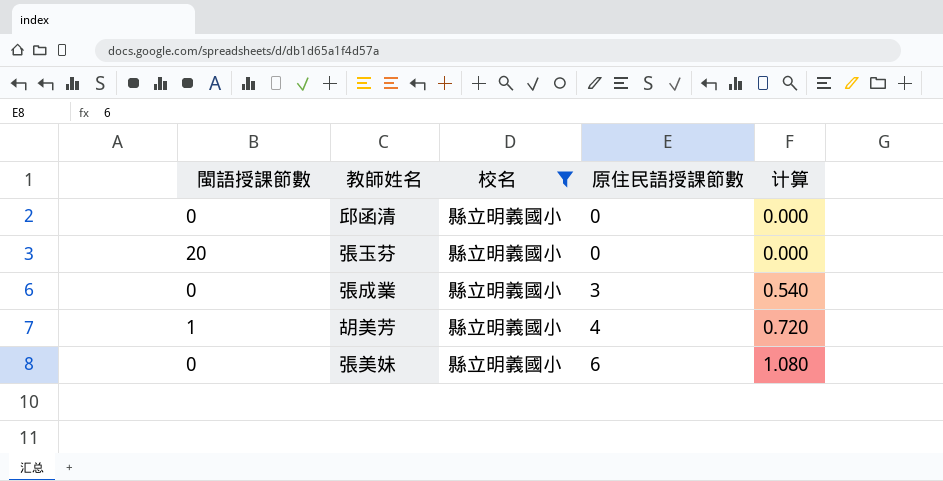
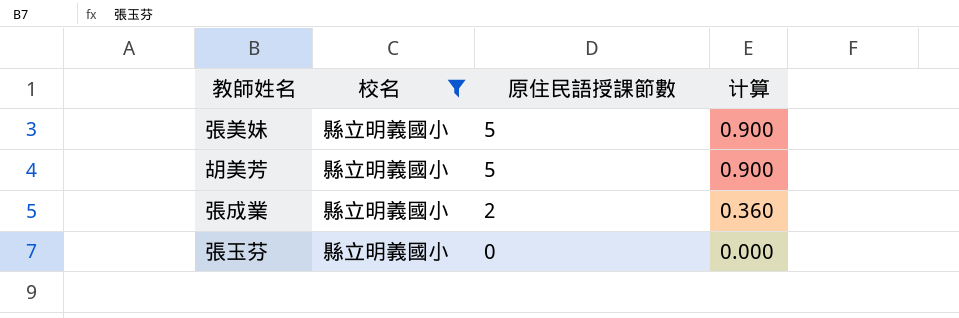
row order: 原住民語授課節數 ascending -> 原住民語授課節數 descending
column 閩語授課節數 | position: 1 -> none
row 邱函清: 0 | 縣立明義國小 | 0 | 0.000 -> none
張美妹 | 原住民語授課節數: 6 -> 5
張美妹 | 计算: 1.080 -> 0.900
胡美芳 | 原住民語授課節數: 4 -> 5
胡美芳 | 计算: 0.720 -> 0.900
張成業 | 原住民語授課節數: 3 -> 2
張成業 | 计算: 0.540 -> 0.360

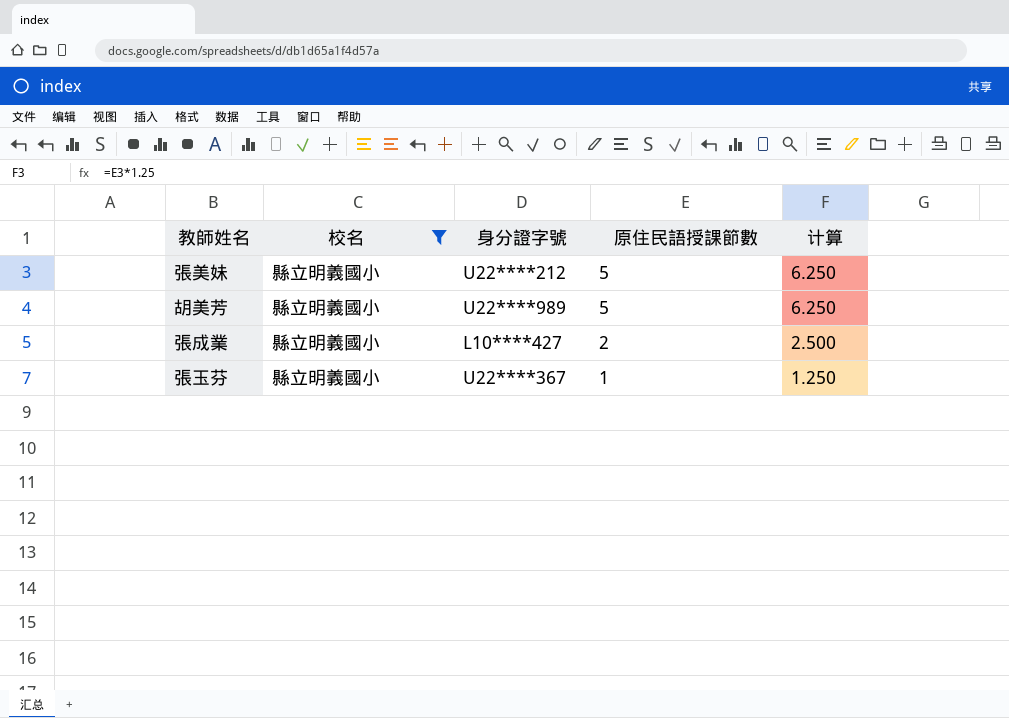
column 身分證字號 | position: none -> 3
column 计算 | formula: [原住民語授課節數] * 0.18 -> [原住民語授課節數] * 1.25
張玉芬 | 原住民語授課節數: 0 -> 1

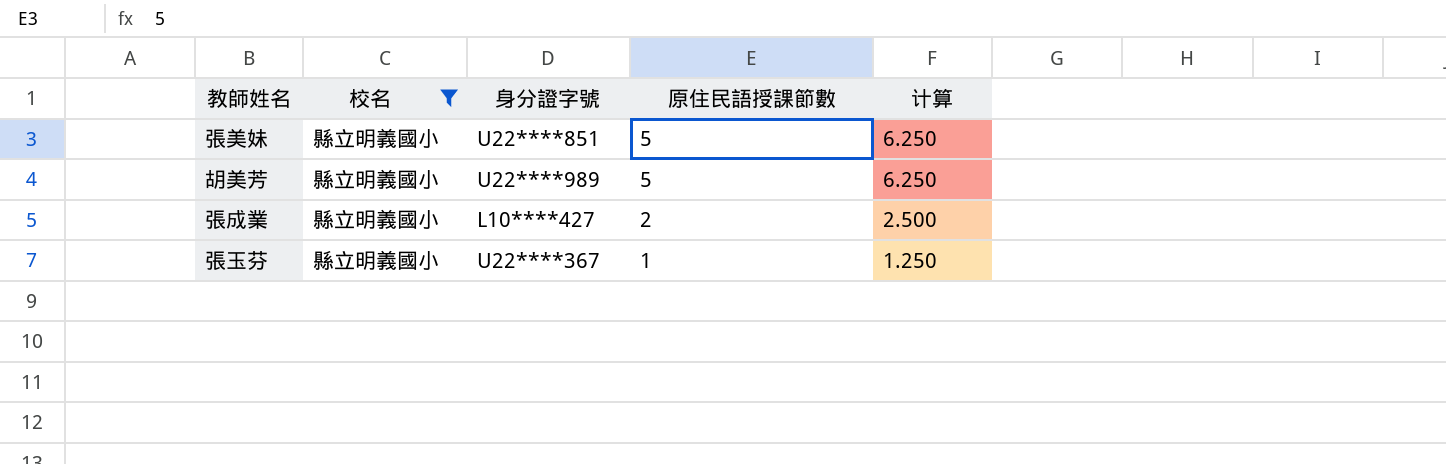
張美妹 | 身分證字號: U22****212 -> U22****851

